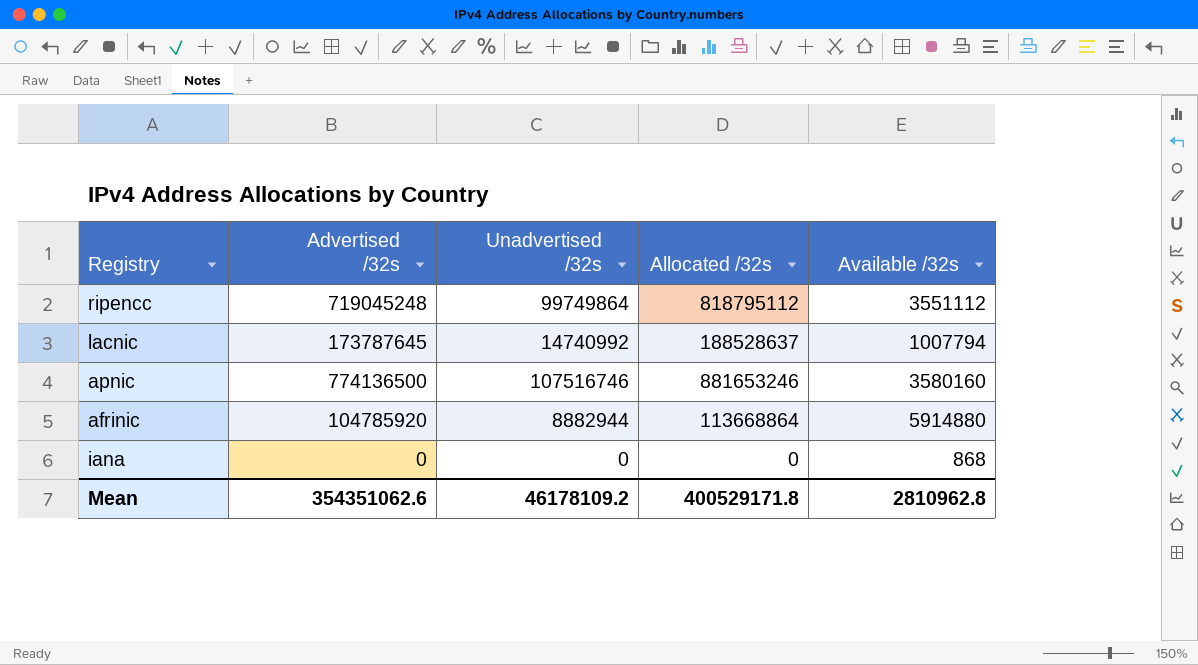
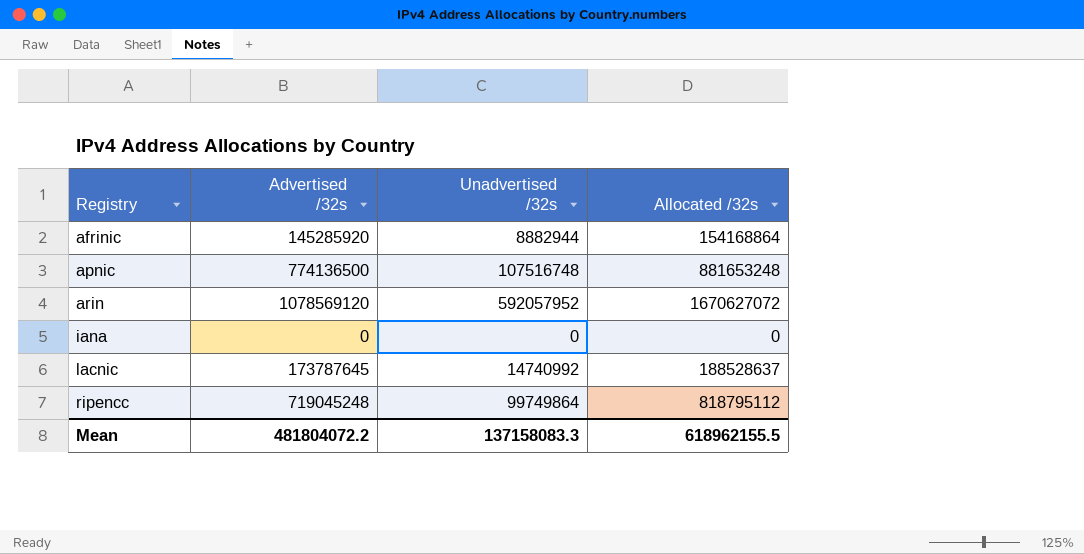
row order: none -> Registry ascending
column Available /32s | position: 5 -> none
afrinic | Advertised /32s: 104785920 -> 145285920
afrinic | Allocated /32s: 113668864 -> 154168864
apnic | Unadvertised /32s: 107516746 -> 107516748
apnic | Allocated /32s: 881653246 -> 881653248
row arin: none -> 1078569120 | 592057952 | 1670627072
Mean | Advertised /32s: 354351062.6 -> 481804072.2
Mean | Unadvertised /32s: 46178109.2 -> 137158083.3
Mean | Allocated /32s: 400529171.8 -> 618962155.5

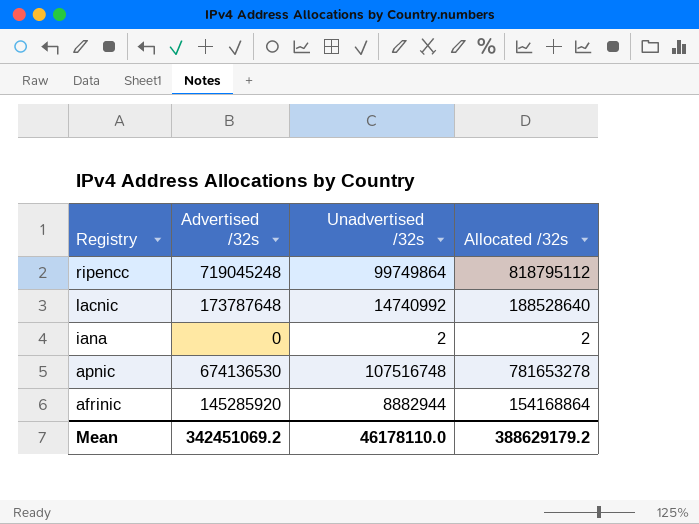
row order: Registry ascending -> Registry descending
row arin: 1078569120 | 592057952 | 1670627072 -> none
lacnic | Advertised /32s: 173787645 -> 173787648
lacnic | Allocated /32s: 188528637 -> 188528640
iana | Unadvertised /32s: 0 -> 2
iana | Allocated /32s: 0 -> 2
apnic | Advertised /32s: 774136500 -> 674136530
apnic | Allocated /32s: 881653248 -> 781653278
Mean | Advertised /32s: 481804072.2 -> 342451069.2
Mean | Unadvertised /32s: 137158083.3 -> 46178110.0
Mean | Allocated /32s: 618962155.5 -> 388629179.2

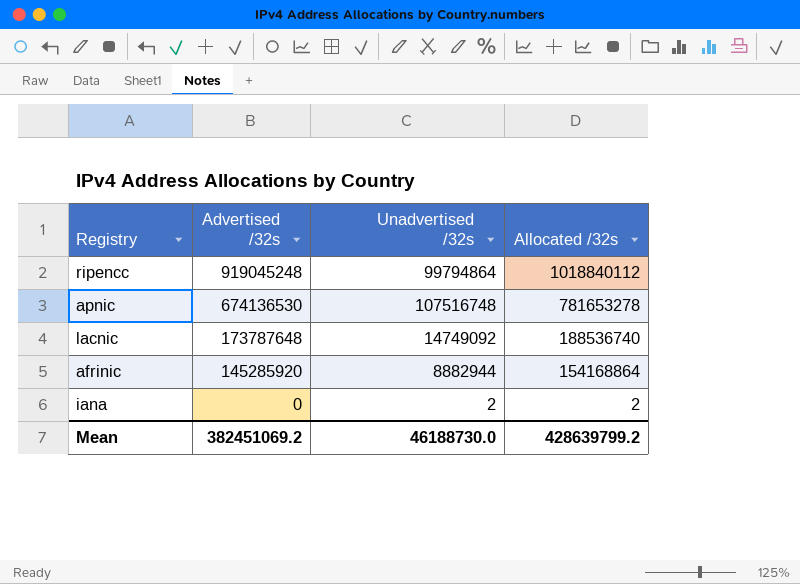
row order: Registry descending -> Advertised /32s descending
ripencc | Advertised /32s: 719045248 -> 919045248
ripencc | Unadvertised /32s: 99749864 -> 99794864
ripencc | Allocated /32s: 818795112 -> 1018840112
lacnic | Unadvertised /32s: 14740992 -> 14749092
lacnic | Allocated /32s: 188528640 -> 188536740
Mean | Advertised /32s: 342451069.2 -> 382451069.2
Mean | Unadvertised /32s: 46178110.0 -> 46188730.0
Mean | Allocated /32s: 388629179.2 -> 428639799.2

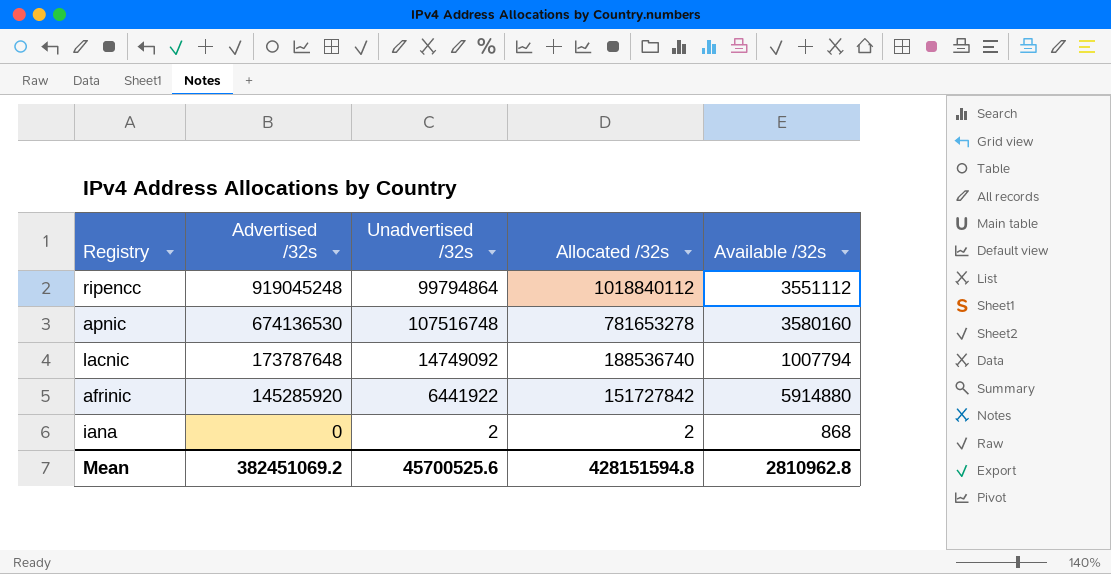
column Available /32s | position: none -> 5
afrinic | Unadvertised /32s: 8882944 -> 6441922
afrinic | Allocated /32s: 154168864 -> 151727842
Mean | Unadvertised /32s: 46188730.0 -> 45700525.6
Mean | Allocated /32s: 428639799.2 -> 428151594.8

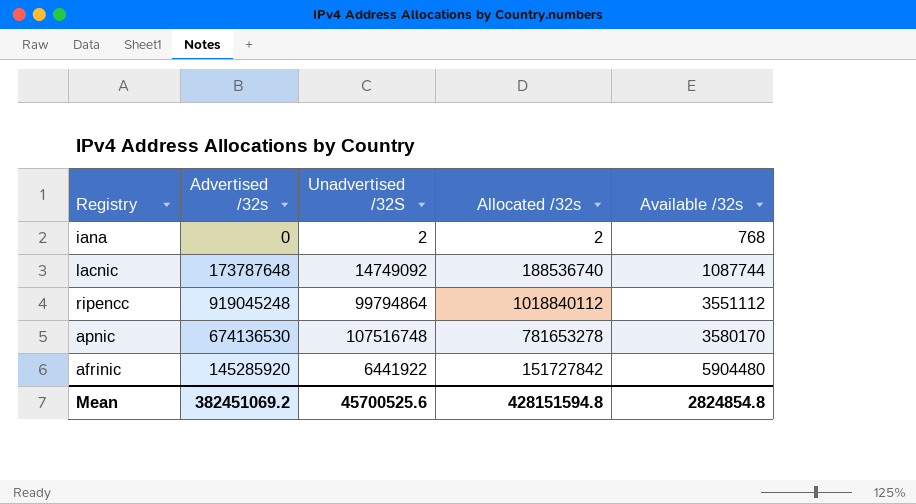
row order: Advertised /32s descending -> Available /32s ascending
column name: Unadvertised /32s -> Unadvertised /32S
iana | Available /32s: 868 -> 768
lacnic | Available /32s: 1007794 -> 1087744
apnic | Available /32s: 3580160 -> 3580170
afrinic | Available /32s: 5914880 -> 5904480
Mean | Available /32s: 2810962.8 -> 2824854.8

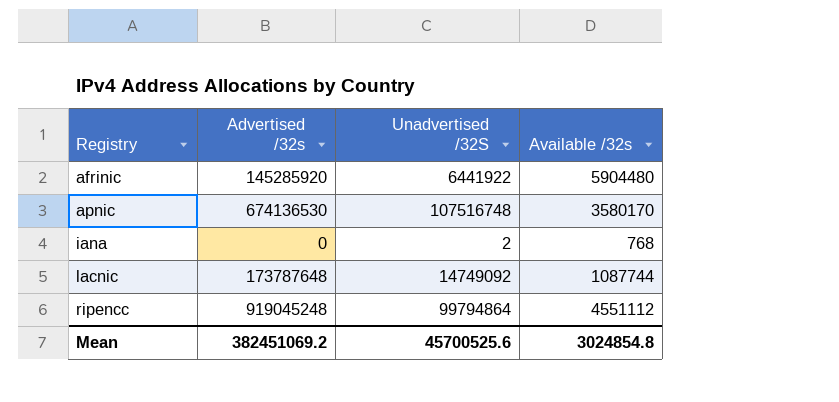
row order: Available /32s ascending -> Registry ascending
column Allocated /32s | formula: [Advertised /32s] + [Unadvertised /32S] -> none
ripencc | Available /32s: 3551112 -> 4551112
Mean | Available /32s: 2824854.8 -> 3024854.8

